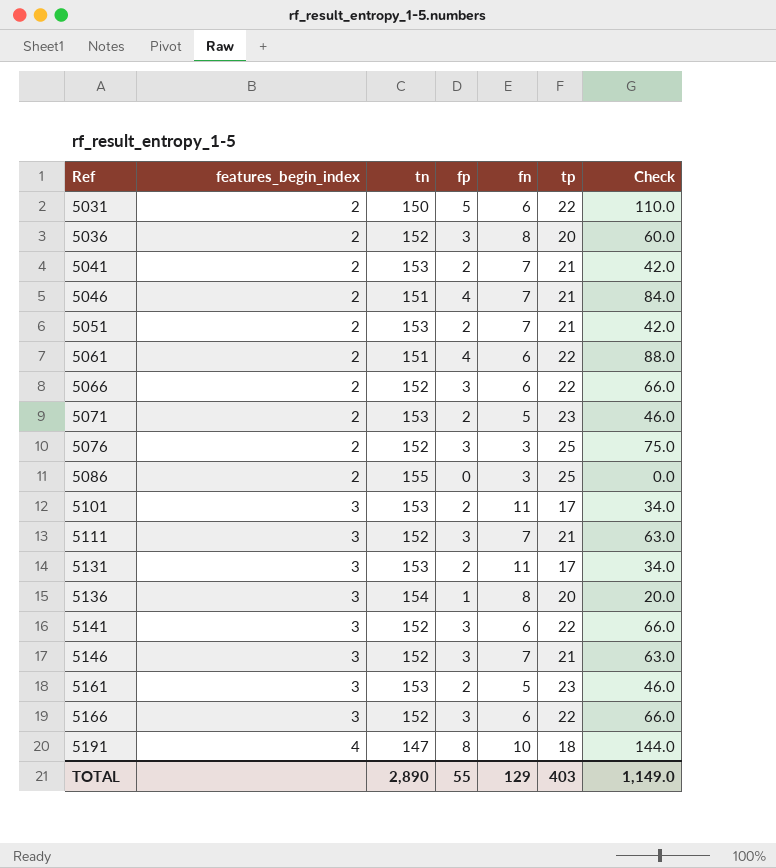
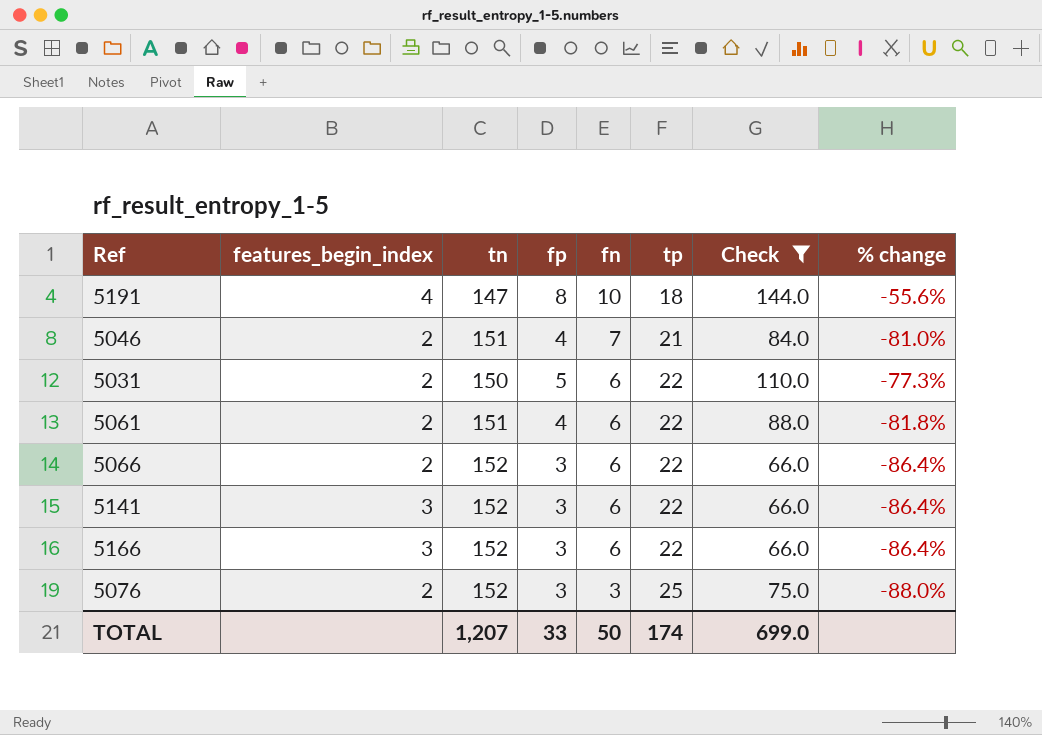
filter: none -> Check >= 66.0
row order: Ref ascending -> fn descending
column % change | formula: none -> ([fp] - [tp]) / [tp]
TOTAL | tn: 2,890 -> 1,207
TOTAL | fp: 55 -> 33
TOTAL | fn: 129 -> 50
TOTAL | tp: 403 -> 174
TOTAL | Check: 1,149.0 -> 699.0

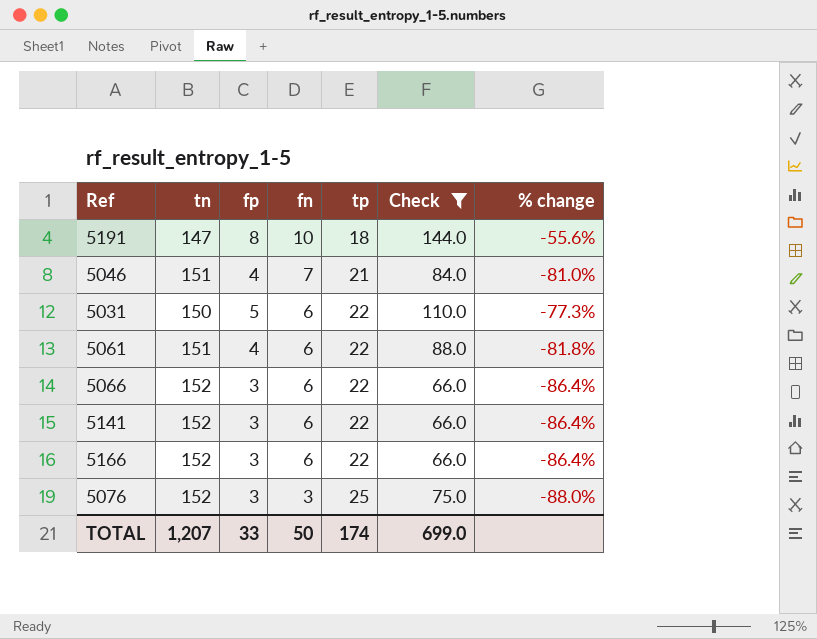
column features_begin_index | position: 2 -> none

